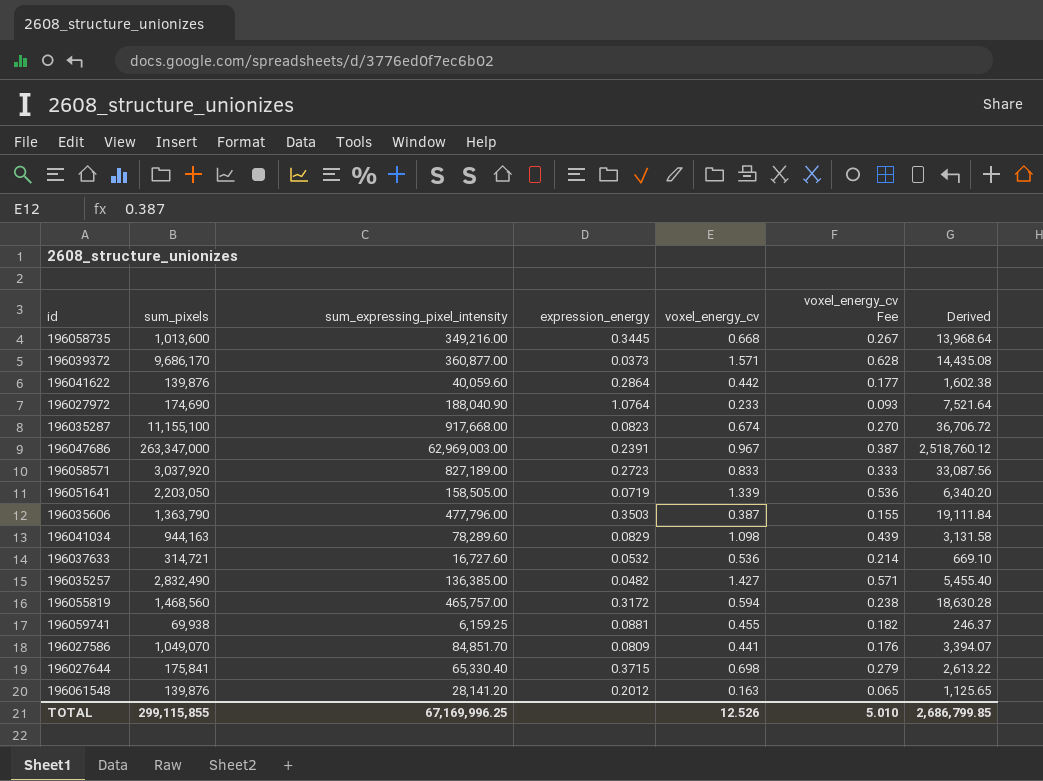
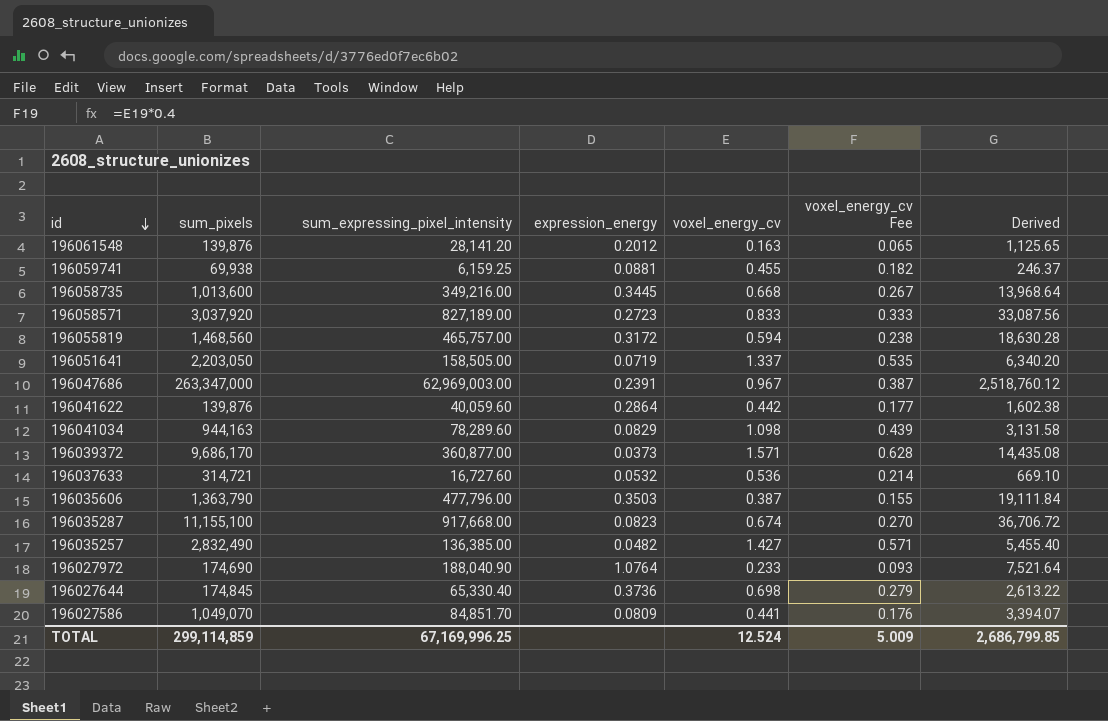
row order: none -> id descending
196051641 | voxel_energy_cv: 1.339 -> 1.337
196051641 | voxel_energy_cv Fee: 0.536 -> 0.535
196027644 | sum_pixels: 175,841 -> 174,845
196027644 | expression_energy: 0.3715 -> 0.3736
TOTAL | sum_pixels: 299,115,855 -> 299,114,859
TOTAL | voxel_energy_cv: 12.526 -> 12.524
TOTAL | voxel_energy_cv Fee: 5.010 -> 5.009

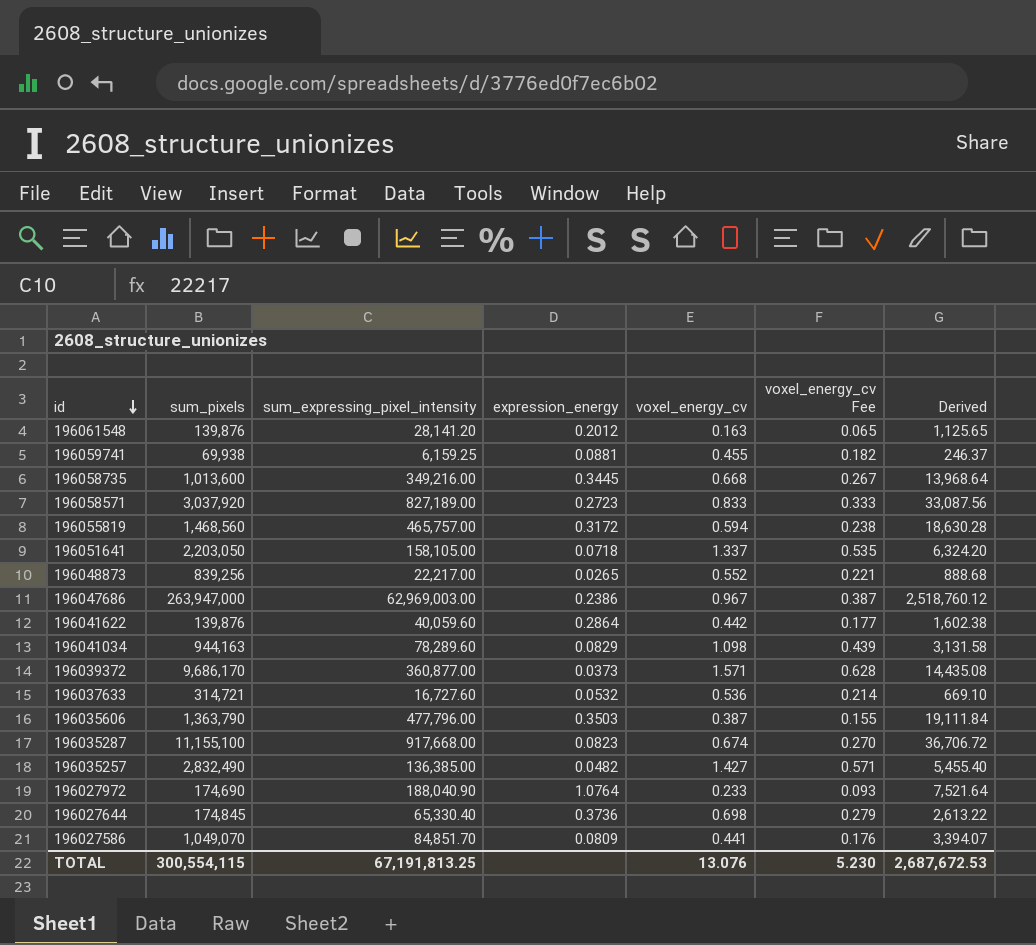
196051641 | sum_expressing_pixel_intensity: 158,505.00 -> 158,105.00
196051641 | expression_energy: 0.0719 -> 0.0718
196051641 | Derived: 6,340.20 -> 6,324.20
row 196048873: none -> 839,256 | 22,217.00 | 0.0265 | 0.552 | 0.221 | 888.68
196047686 | sum_pixels: 263,347,000 -> 263,947,000
196047686 | expression_energy: 0.2391 -> 0.2386
TOTAL | sum_pixels: 299,114,859 -> 300,554,115
TOTAL | sum_expressing_pixel_intensity: 67,169,996.25 -> 67,191,813.25
TOTAL | voxel_energy_cv: 12.524 -> 13.076
TOTAL | voxel_energy_cv Fee: 5.009 -> 5.230
TOTAL | Derived: 2,686,799.85 -> 2,687,672.53

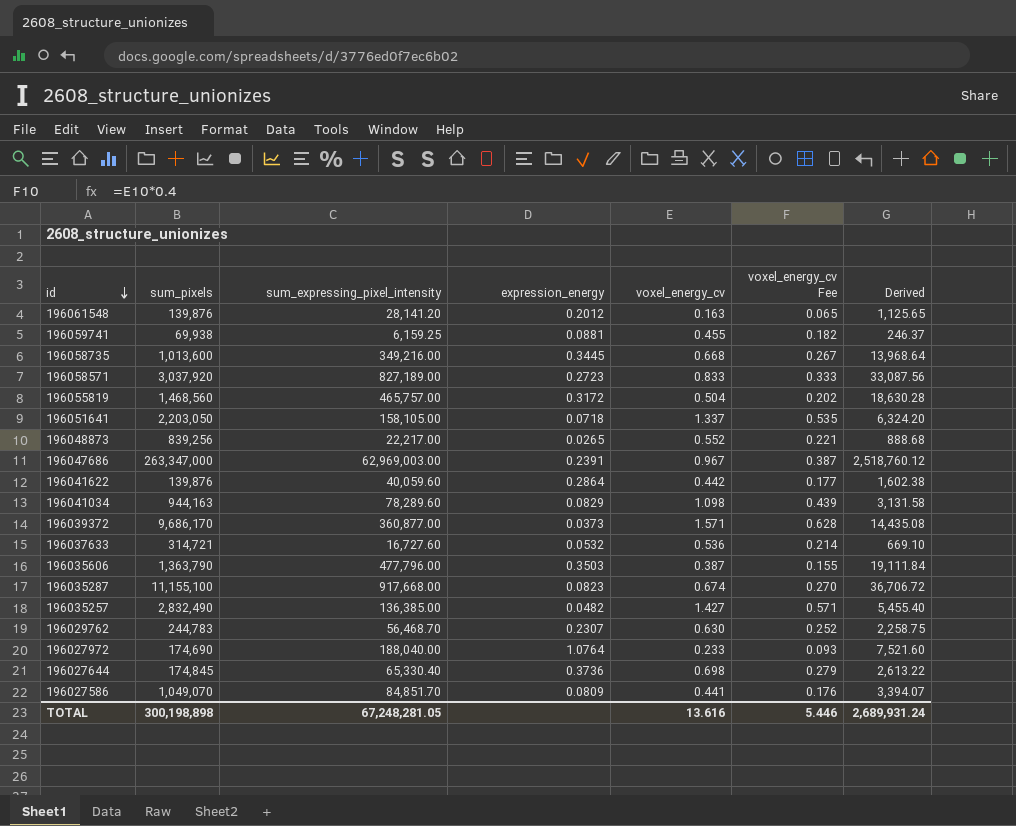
196055819 | voxel_energy_cv: 0.594 -> 0.504
196055819 | voxel_energy_cv Fee: 0.238 -> 0.202
196047686 | sum_pixels: 263,947,000 -> 263,347,000
196047686 | expression_energy: 0.2386 -> 0.2391
row 196029762: none -> 244,783 | 56,468.70 | 0.2307 | 0.630 | 0.252 | 2,258.75
196027972 | sum_expressing_pixel_intensity: 188,040.90 -> 188,040.00
196027972 | Derived: 7,521.64 -> 7,521.60
TOTAL | sum_pixels: 300,554,115 -> 300,198,898
TOTAL | sum_expressing_pixel_intensity: 67,191,813.25 -> 67,248,281.05
TOTAL | voxel_energy_cv: 13.076 -> 13.616
TOTAL | voxel_energy_cv Fee: 5.230 -> 5.446
TOTAL | Derived: 2,687,672.53 -> 2,689,931.24

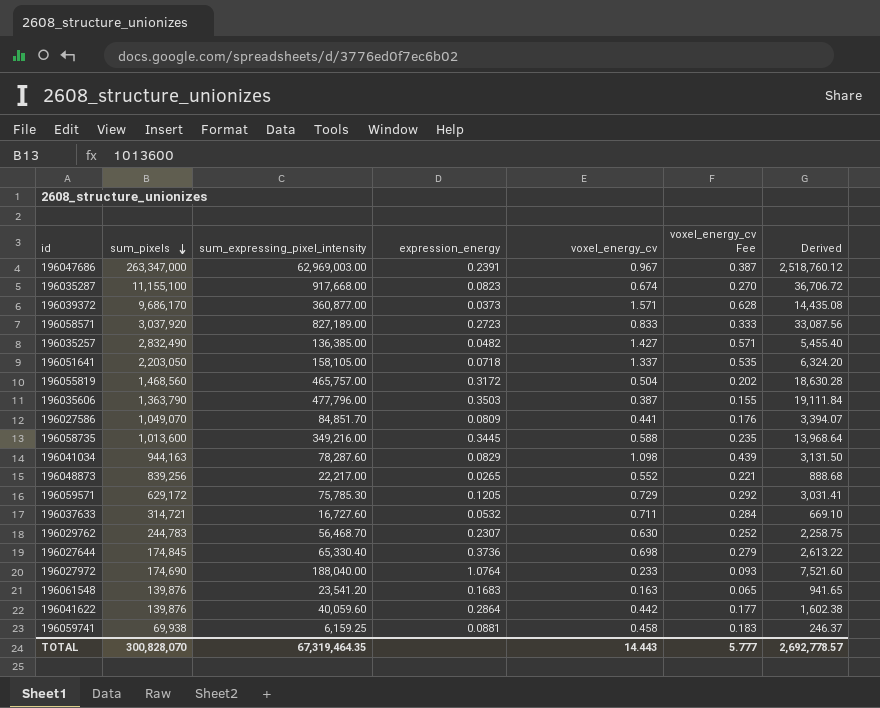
row order: id descending -> sum_pixels descending
196058735 | voxel_energy_cv: 0.668 -> 0.588
196058735 | voxel_energy_cv Fee: 0.267 -> 0.235
196041034 | sum_expressing_pixel_intensity: 78,289.60 -> 78,287.60
196041034 | Derived: 3,131.58 -> 3,131.50
row 196059571: none -> 629,172 | 75,785.30 | 0.1205 | 0.729 | 0.292 | 3,031.41
196037633 | voxel_energy_cv: 0.536 -> 0.711
196037633 | voxel_energy_cv Fee: 0.214 -> 0.284
196061548 | sum_expressing_pixel_intensity: 28,141.20 -> 23,541.20
196061548 | expression_energy: 0.2012 -> 0.1683
196061548 | Derived: 1,125.65 -> 941.65
196059741 | voxel_energy_cv: 0.455 -> 0.458
196059741 | voxel_energy_cv Fee: 0.182 -> 0.183
TOTAL | sum_pixels: 300,198,898 -> 300,828,070
TOTAL | sum_expressing_pixel_intensity: 67,248,281.05 -> 67,319,464.35
TOTAL | voxel_energy_cv: 13.616 -> 14.443
TOTAL | voxel_energy_cv Fee: 5.446 -> 5.777
TOTAL | Derived: 2,689,931.24 -> 2,692,778.57

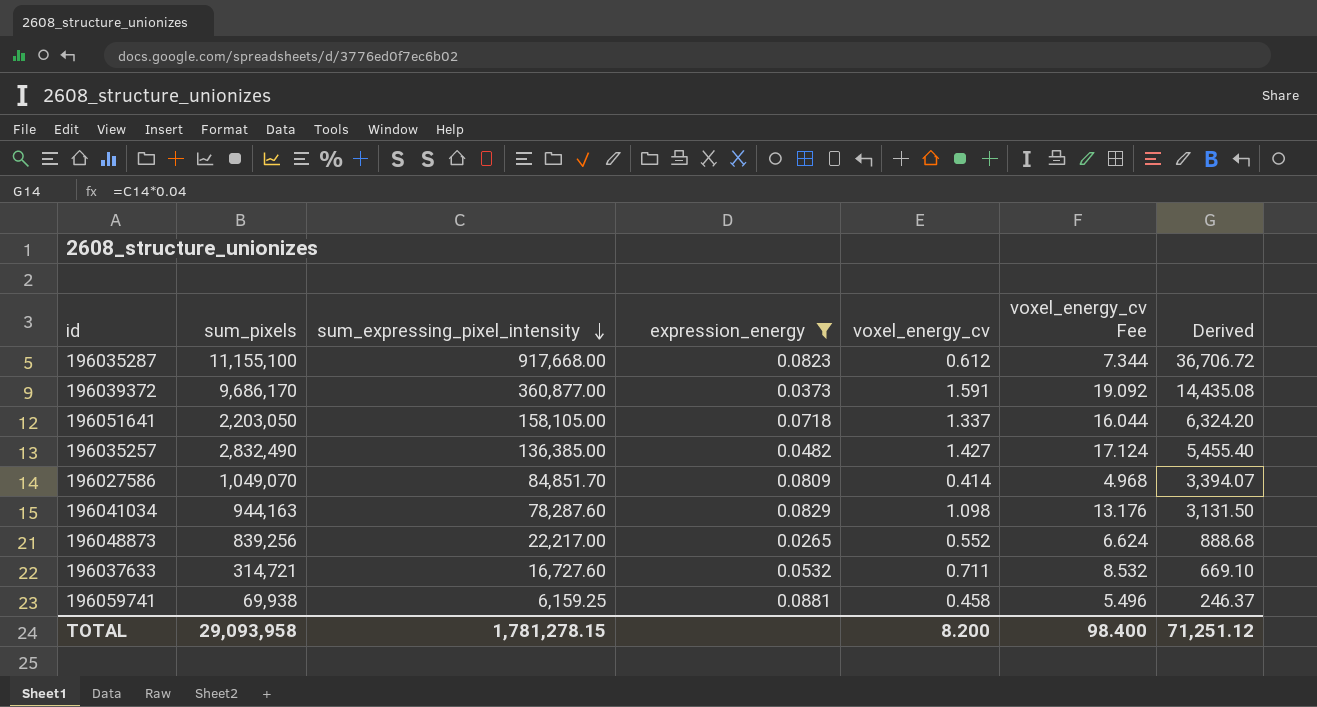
filter: none -> expression_energy <= 0.0881
row order: sum_pixels descending -> sum_expressing_pixel_intensity descending
column voxel_energy_cv Fee | formula: [voxel_energy_cv] * 0.4 -> [voxel_energy_cv] * 12
196035287 | voxel_energy_cv: 0.674 -> 0.612
196039372 | voxel_energy_cv: 1.571 -> 1.591
196027586 | voxel_energy_cv: 0.441 -> 0.414
TOTAL | sum_pixels: 300,828,070 -> 29,093,958
TOTAL | sum_expressing_pixel_intensity: 67,319,464.35 -> 1,781,278.15
TOTAL | voxel_energy_cv: 14.443 -> 8.200
TOTAL | voxel_energy_cv Fee: 5.777 -> 98.400
TOTAL | Derived: 2,692,778.57 -> 71,251.12

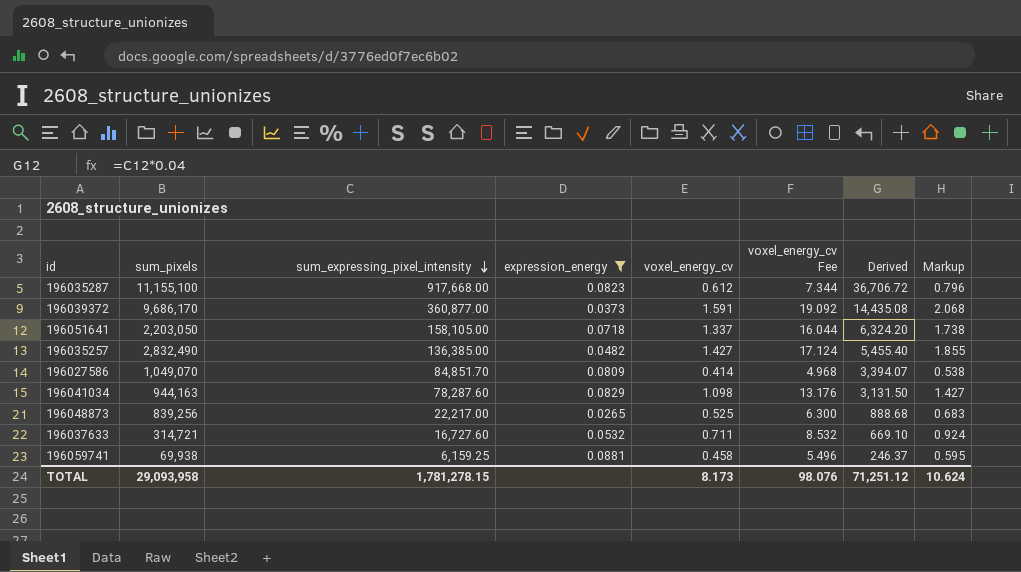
column Markup | formula: none -> [voxel_energy_cv] * 1.3
196048873 | voxel_energy_cv: 0.552 -> 0.525
196048873 | voxel_energy_cv Fee: 6.624 -> 6.300
TOTAL | voxel_energy_cv: 8.200 -> 8.173
TOTAL | voxel_energy_cv Fee: 98.400 -> 98.076

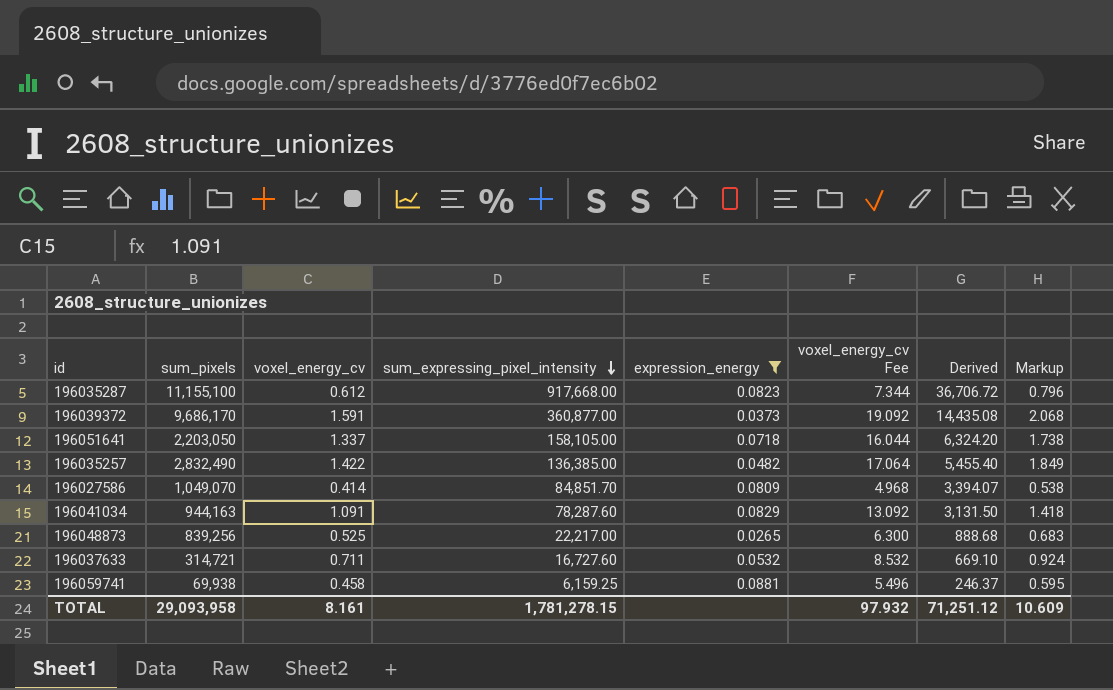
column voxel_energy_cv | position: 5 -> 3
196035257 | voxel_energy_cv: 1.427 -> 1.422
196035257 | voxel_energy_cv Fee: 17.124 -> 17.064
196035257 | Markup: 1.855 -> 1.849
196041034 | voxel_energy_cv: 1.098 -> 1.091
196041034 | voxel_energy_cv Fee: 13.176 -> 13.092
196041034 | Markup: 1.427 -> 1.418
TOTAL | voxel_energy_cv: 8.173 -> 8.161
TOTAL | voxel_energy_cv Fee: 98.076 -> 97.932
TOTAL | Markup: 10.624 -> 10.609

